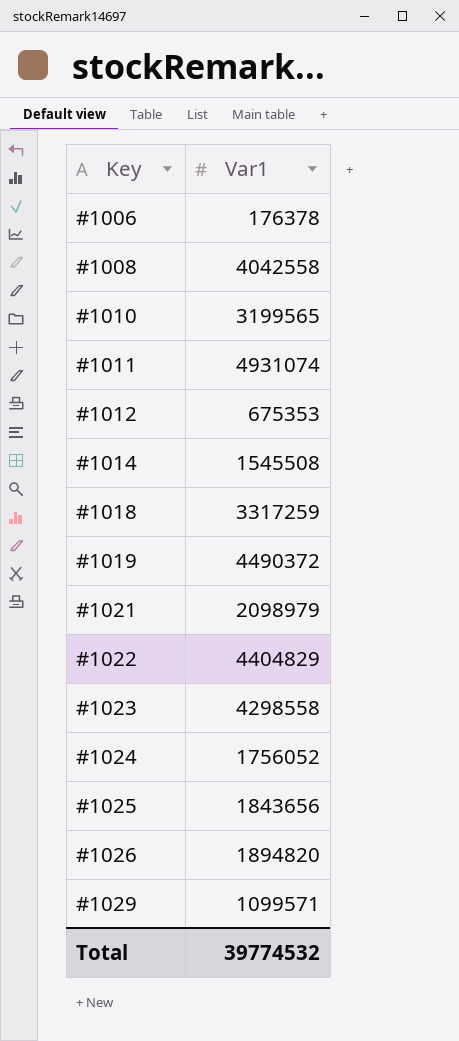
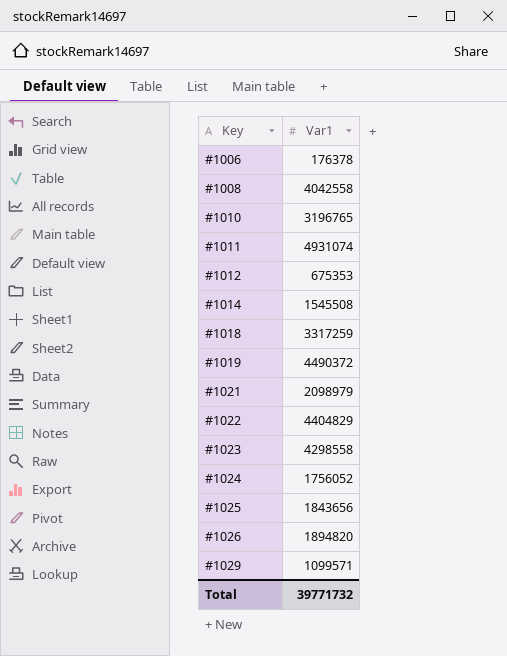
#1010 | Var1: 3199565 -> 3196765
Total | Var1: 39774532 -> 39771732

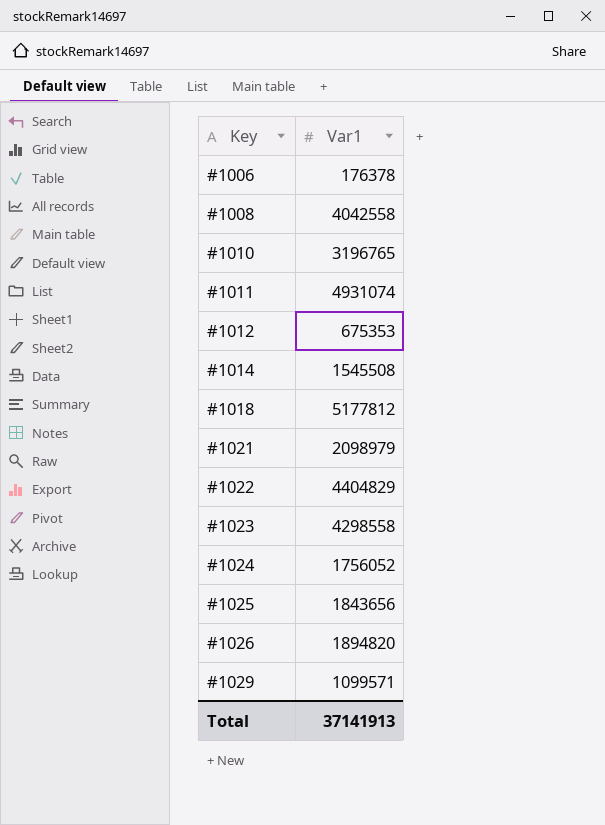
row #1019: 4490372 -> none
#1018 | Var1: 3317259 -> 5177812
Total | Var1: 39771732 -> 37141913

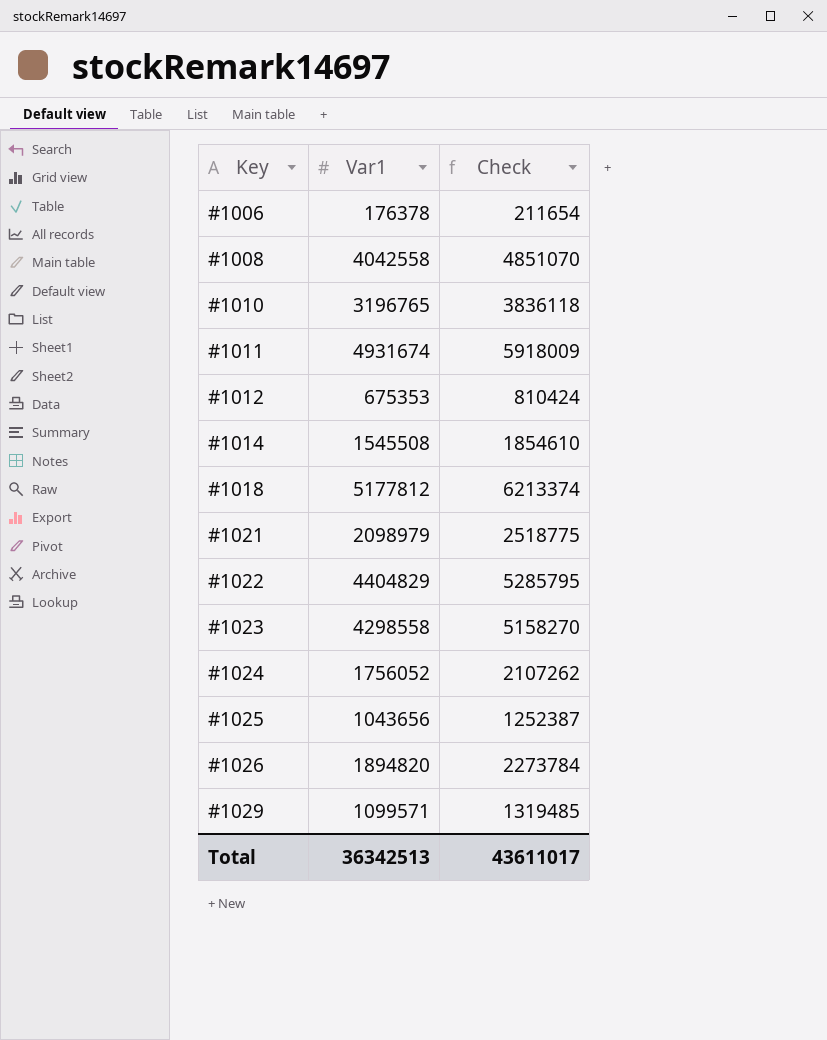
column Check | formula: none -> [Var1] * 1.2
#1011 | Var1: 4931074 -> 4931674
#1025 | Var1: 1843656 -> 1043656
Total | Var1: 37141913 -> 36342513

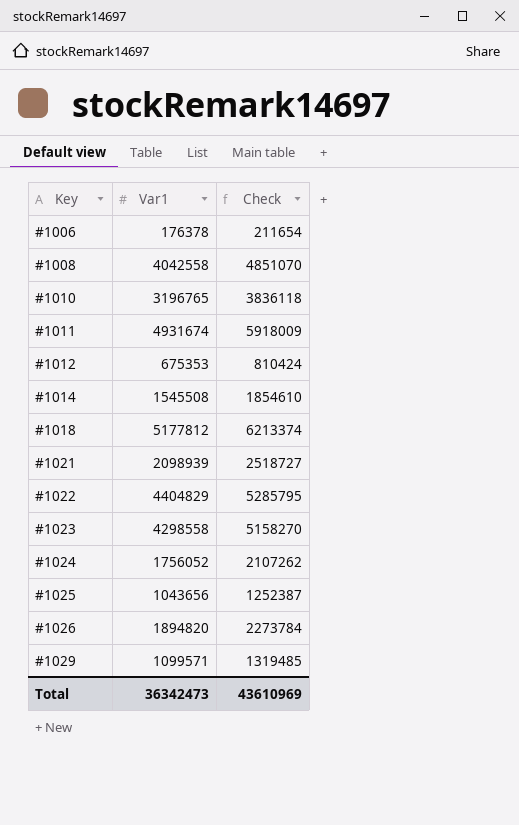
#1021 | Var1: 2098979 -> 2098939
#1021 | Check: 2518775 -> 2518727
Total | Var1: 36342513 -> 36342473
Total | Check: 43611017 -> 43610969

